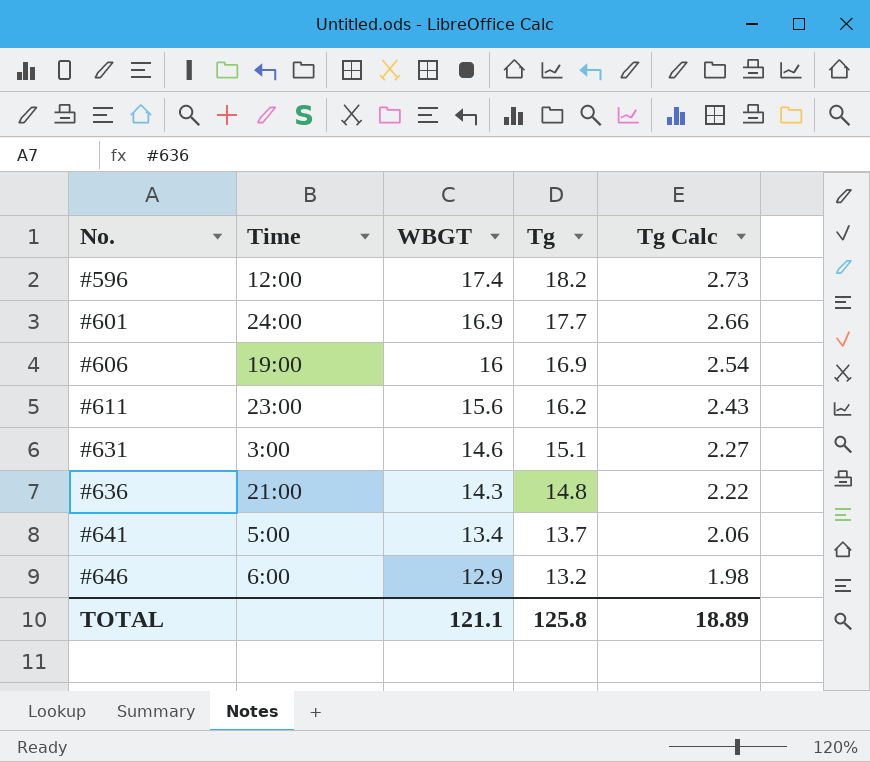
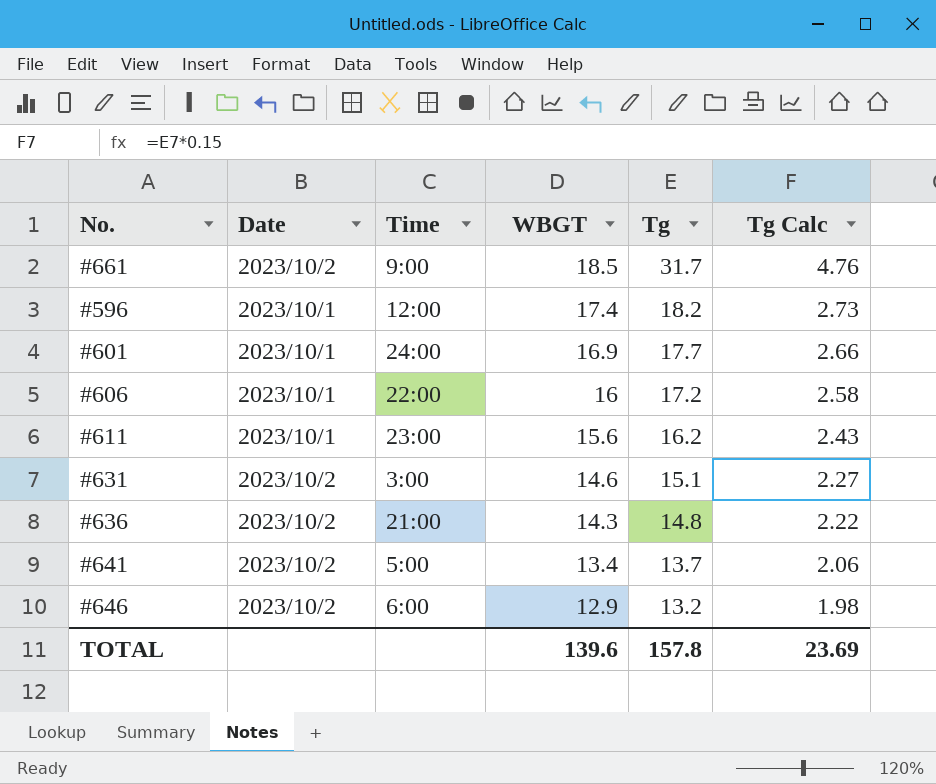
column Date | position: none -> 2
row #661: none -> 2023/10/2 | 9:00 | 18.5 | 31.7 | 4.76
#606 | Time: 19:00 -> 22:00
#606 | Tg: 16.9 -> 17.2
#606 | Tg Calc: 2.54 -> 2.58
TOTAL | WBGT: 121.1 -> 139.6
TOTAL | Tg: 125.8 -> 157.8
TOTAL | Tg Calc: 18.89 -> 23.69

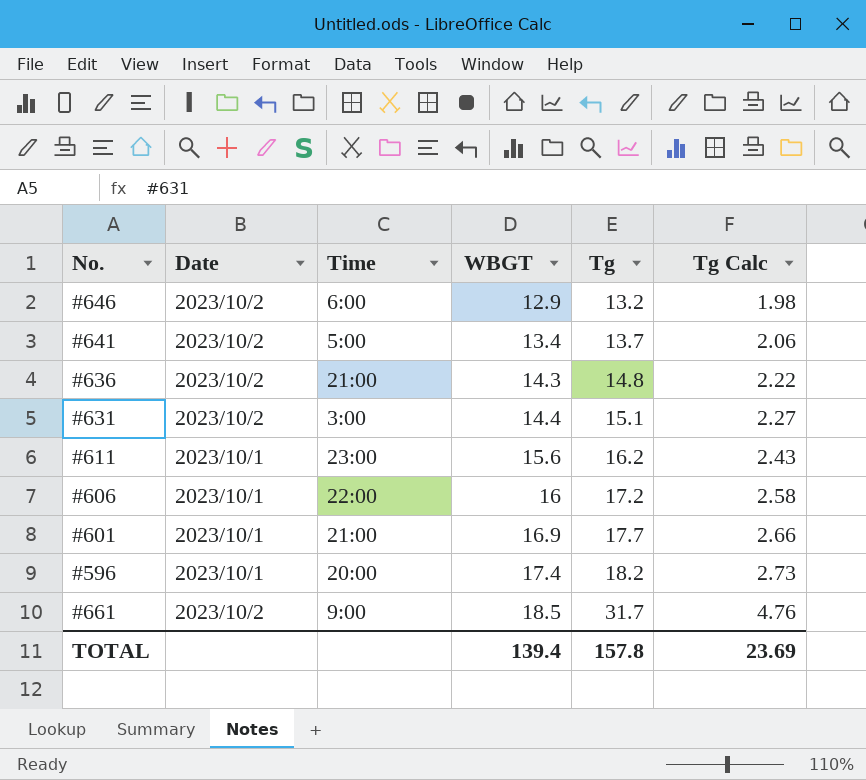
row order: WBGT descending -> WBGT ascending
#631 | WBGT: 14.6 -> 14.4
#601 | Time: 24:00 -> 21:00
#596 | Time: 12:00 -> 20:00
TOTAL | WBGT: 139.6 -> 139.4

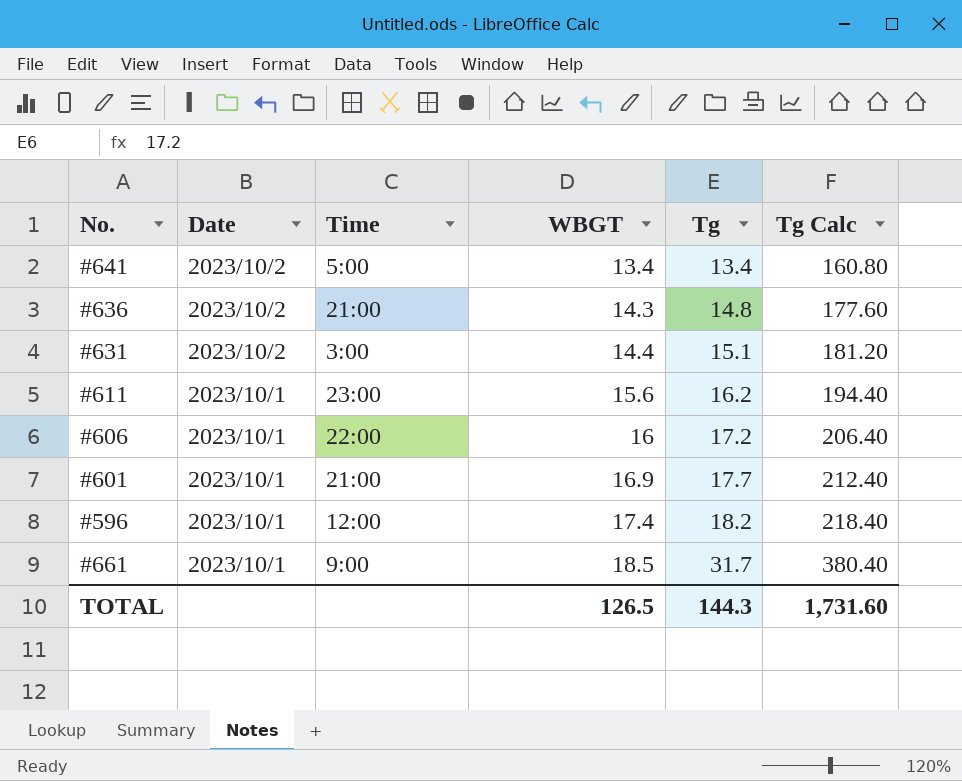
column Tg Calc | formula: [Tg] * 0.15 -> [Tg] * 12
row #646: 2023/10/2 | 6:00 | 12.9 | 13.2 | 1.98 -> none
#641 | Tg: 13.7 -> 13.4
#596 | Time: 20:00 -> 12:00
#661 | Date: 2023/10/2 -> 2023/10/1
TOTAL | WBGT: 139.4 -> 126.5
TOTAL | Tg: 157.8 -> 144.3
TOTAL | Tg Calc: 23.69 -> 1,731.60

